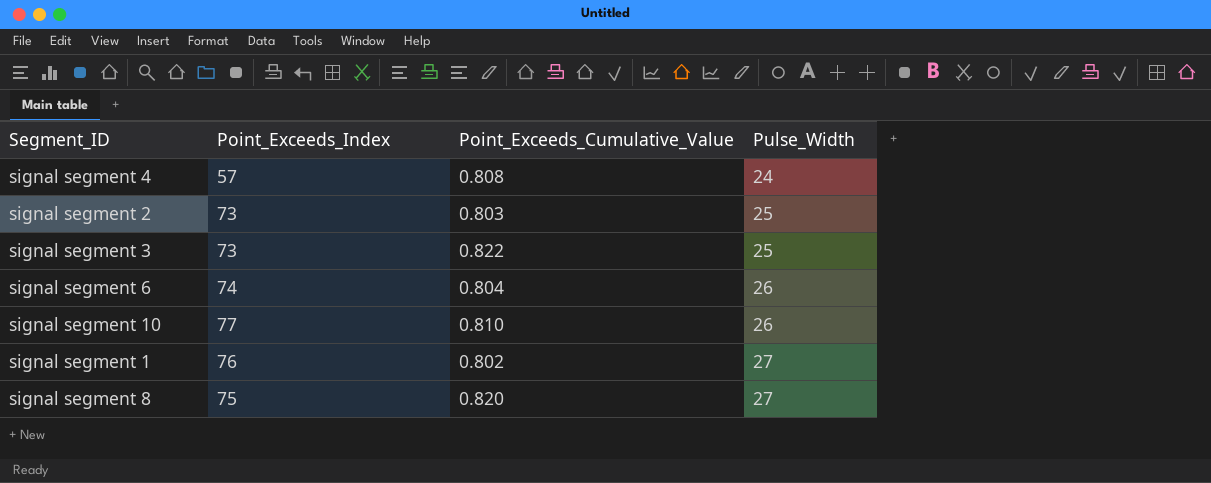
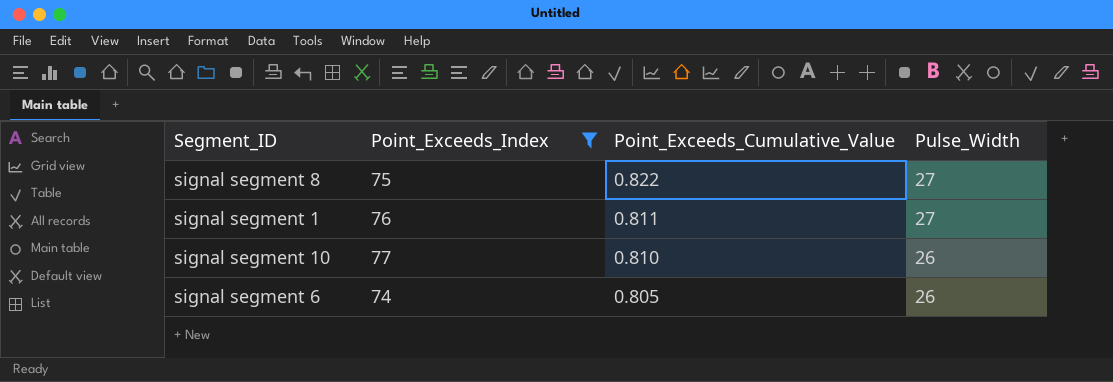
filter: none -> Point_Exceeds_Index >= 74
row order: Pulse_Width ascending -> Point_Exceeds_Cumulative_Value descending
signal segment 8 | Point_Exceeds_Cumulative_Value: 0.820 -> 0.822
signal segment 1 | Point_Exceeds_Cumulative_Value: 0.802 -> 0.811
signal segment 6 | Point_Exceeds_Cumulative_Value: 0.804 -> 0.805

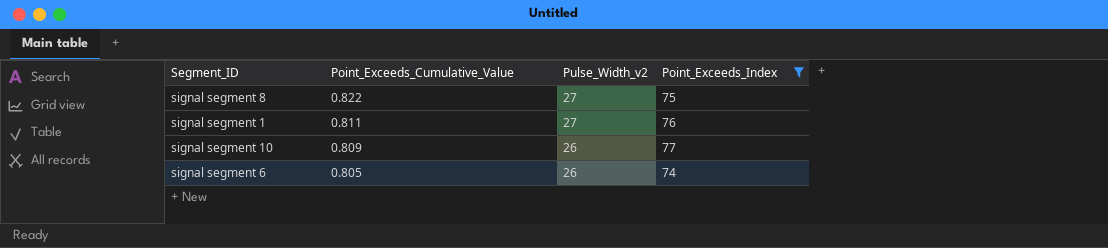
column name: Pulse_Width -> Pulse_Width_v2
column Point_Exceeds_Index | position: 2 -> 4
signal segment 10 | Point_Exceeds_Cumulative_Value: 0.810 -> 0.809

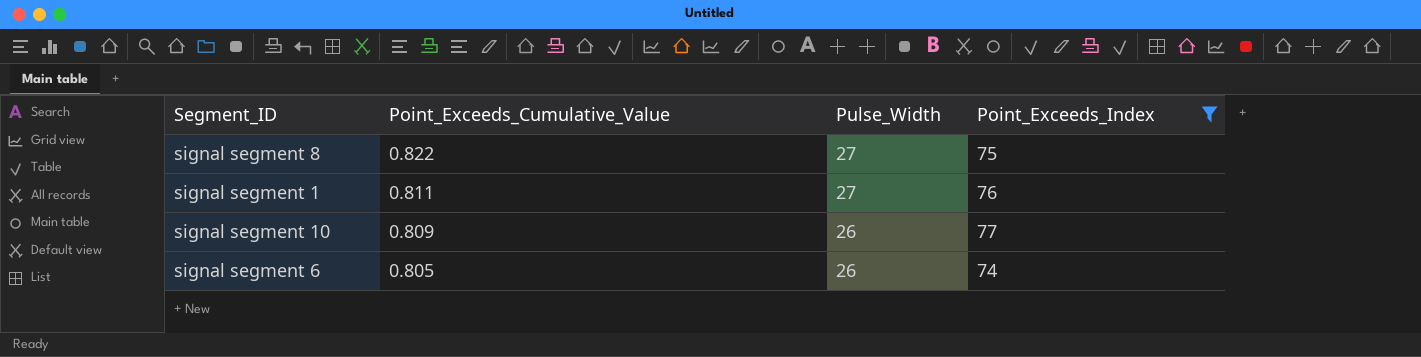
column name: Pulse_Width_v2 -> Pulse_Width

